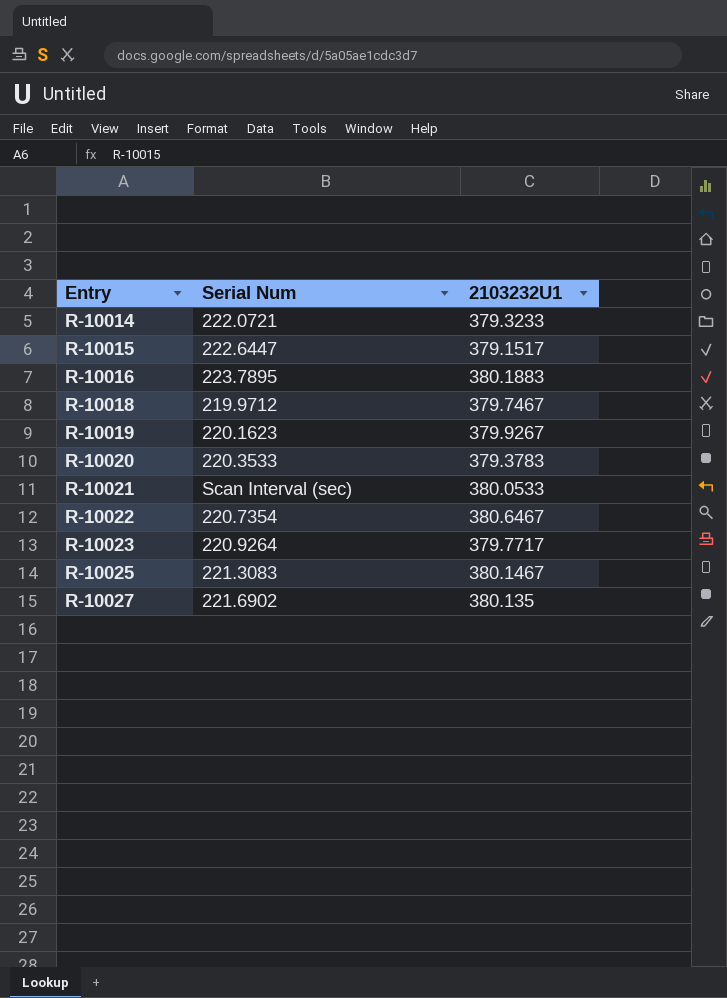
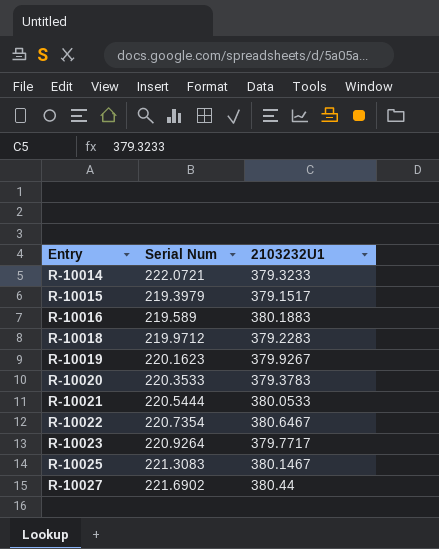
R-10015 | Serial Num: 222.6447 -> 219.3979
R-10016 | Serial Num: 223.7895 -> 219.589
R-10018 | 2103232U1: 379.7467 -> 379.2283
R-10021 | Serial Num: Scan Interval (sec) -> 220.5444
R-10027 | 2103232U1: 380.135 -> 380.44

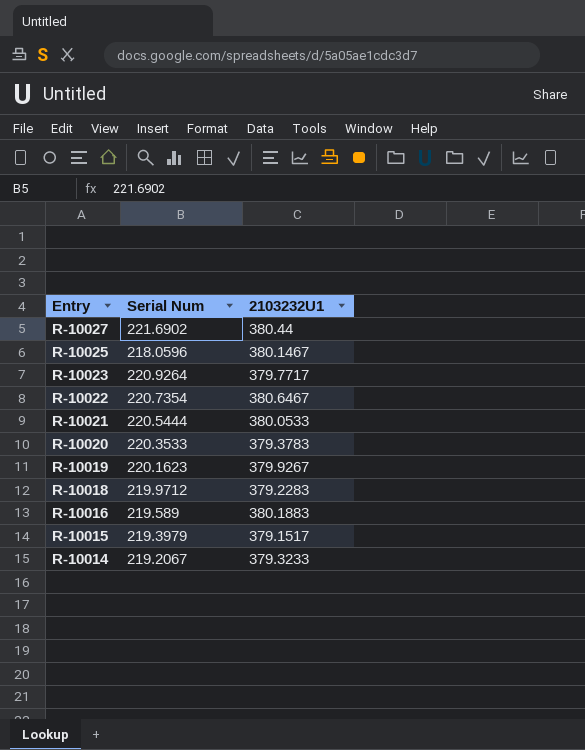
row order: Entry ascending -> Entry descending
R-10025 | Serial Num: 221.3083 -> 218.0596
R-10014 | Serial Num: 222.0721 -> 219.2067

